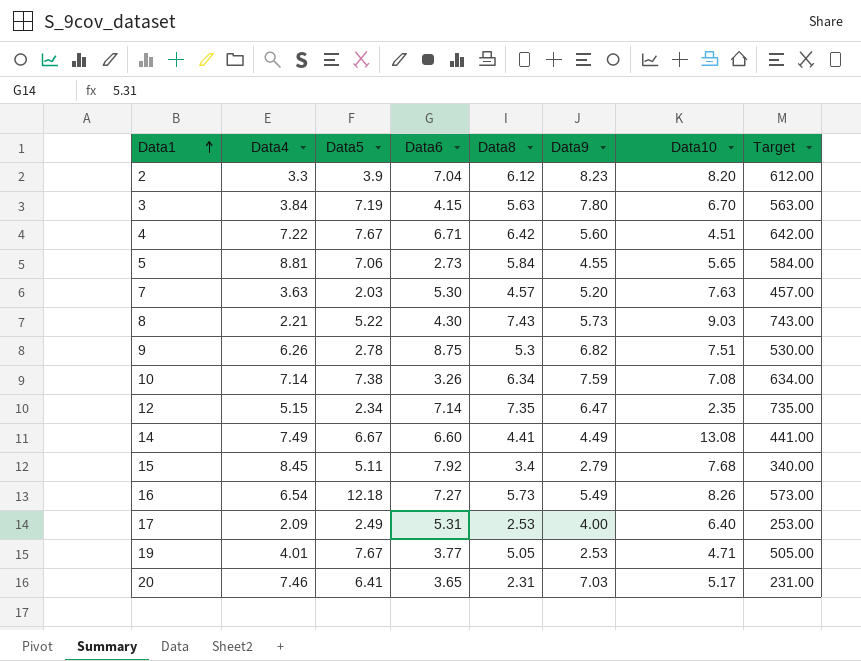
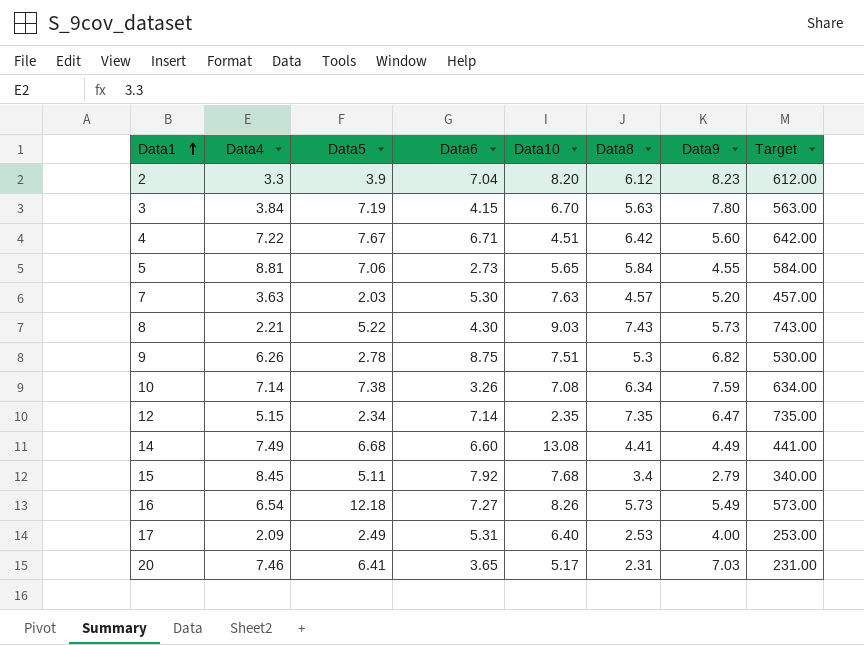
column Data10 | position: 7 -> 5
row 19: 4.01 | 7.67 | 3.77 | 5.05 | 2.53 | 4.71 | 505.00 -> none
14 | Data5: 6.67 -> 6.68

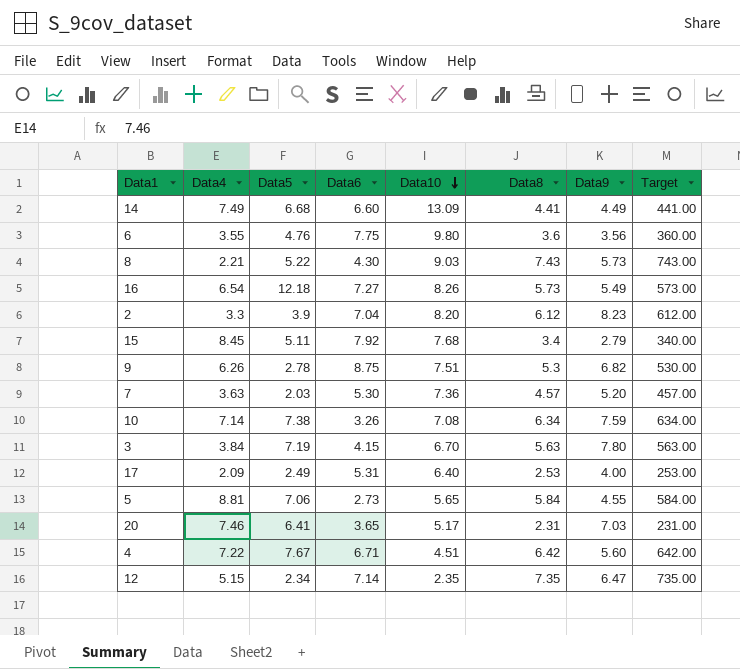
row order: Data1 ascending -> Data10 descending
14 | Data10: 13.08 -> 13.09
row 6: none -> 3.55 | 4.76 | 7.75 | 9.80 | 3.6 | 3.56 | 360.00
7 | Data10: 7.63 -> 7.36

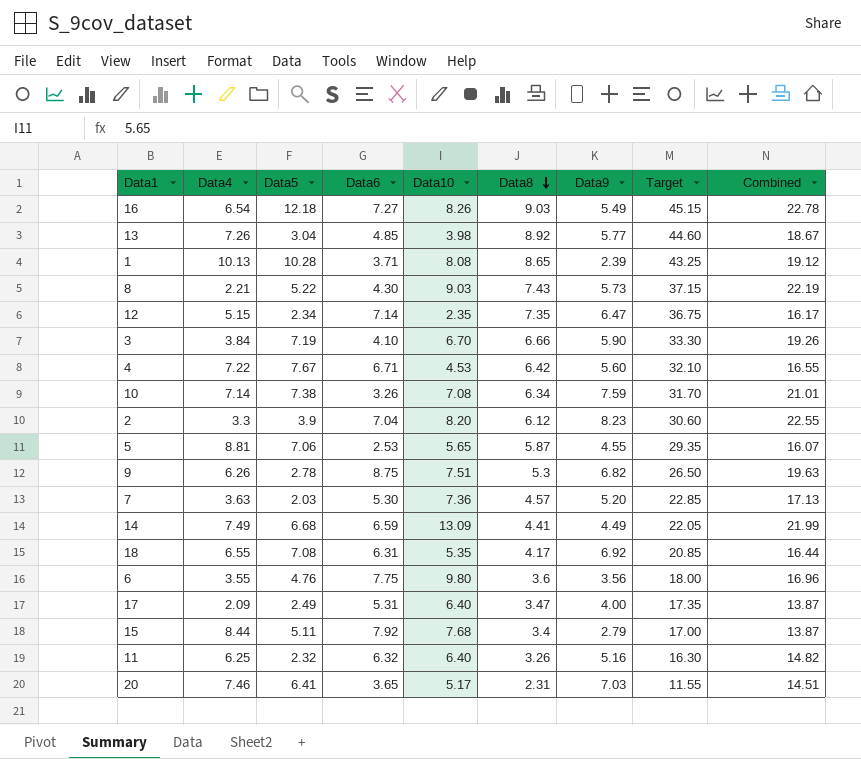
row order: Data10 descending -> Data8 descending
column Target | formula: [Data8] * 100 -> [Data8] * 5
column Combined | formula: none -> [Data10] + [Data8] + [Data9]
16 | Data8: 5.73 -> 9.03
row 13: none -> 7.26 | 3.04 | 4.85 | 3.98 | 8.92 | 5.77 | 44.60 | 18.67
row 1: none -> 10.13 | 10.28 | 3.71 | 8.08 | 8.65 | 2.39 | 43.25 | 19.12
3 | Data6: 4.15 -> 4.10
3 | Data8: 5.63 -> 6.66
3 | Data9: 7.80 -> 5.90
4 | Data10: 4.51 -> 4.53
5 | Data6: 2.73 -> 2.53
5 | Data8: 5.84 -> 5.87
14 | Data6: 6.60 -> 6.59
row 18: none -> 6.55 | 7.08 | 6.31 | 5.35 | 4.17 | 6.92 | 20.85 | 16.44
17 | Data8: 2.53 -> 3.47
15 | Data4: 8.45 -> 8.44
row 11: none -> 6.25 | 2.32 | 6.32 | 6.40 | 3.26 | 5.16 | 16.30 | 14.82

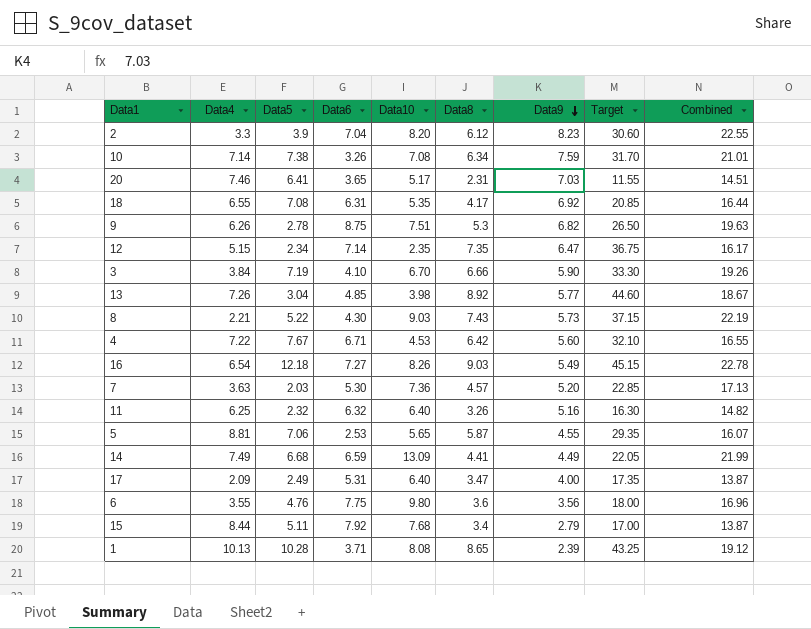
row order: Data8 descending -> Data9 descending

